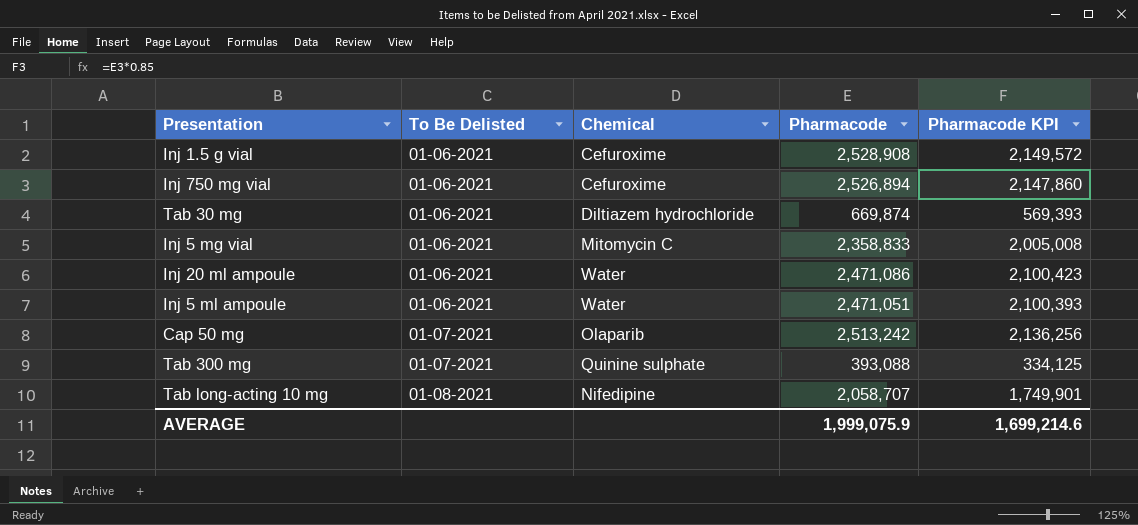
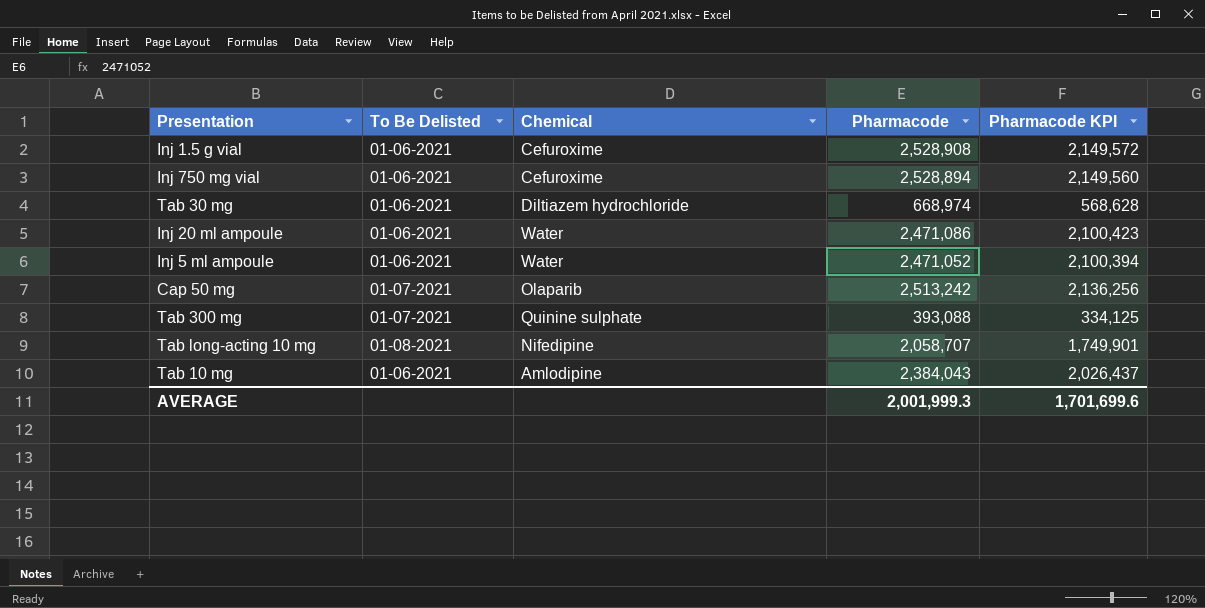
row Inj 5 mg vial: 01-06-2021 | Mitomycin C | 2,358,833 | 2,005,008 -> none
Inj 750 mg vial | Pharmacode: 2,526,894 -> 2,528,894
Inj 750 mg vial | Pharmacode KPI: 2,147,860 -> 2,149,560
Tab 30 mg | Pharmacode: 669,874 -> 668,974
Tab 30 mg | Pharmacode KPI: 569,393 -> 568,628
Inj 5 ml ampoule | Pharmacode: 2,471,051 -> 2,471,052
Inj 5 ml ampoule | Pharmacode KPI: 2,100,393 -> 2,100,394
row Tab 10 mg: none -> 01-06-2021 | Amlodipine | 2,384,043 | 2,026,437
AVERAGE | Pharmacode: 1,999,075.9 -> 2,001,999.3
AVERAGE | Pharmacode KPI: 1,699,214.6 -> 1,701,699.6

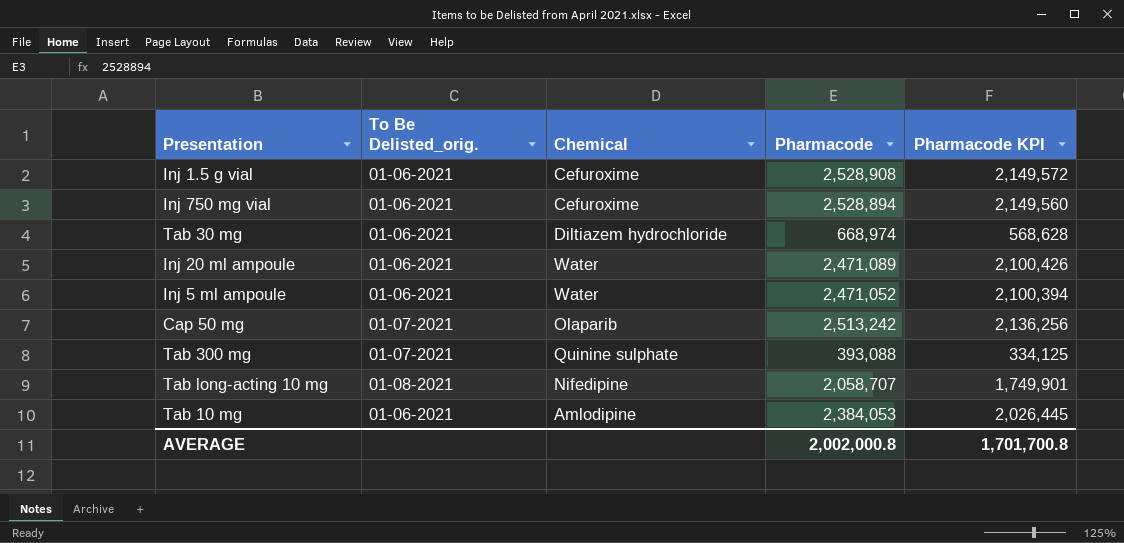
column name: To Be Delisted -> To Be Delisted_orig.
Inj 20 ml ampoule | Pharmacode: 2,471,086 -> 2,471,089
Inj 20 ml ampoule | Pharmacode KPI: 2,100,423 -> 2,100,426
Tab 10 mg | Pharmacode: 2,384,043 -> 2,384,053
Tab 10 mg | Pharmacode KPI: 2,026,437 -> 2,026,445
AVERAGE | Pharmacode: 2,001,999.3 -> 2,002,000.8
AVERAGE | Pharmacode KPI: 1,701,699.6 -> 1,701,700.8

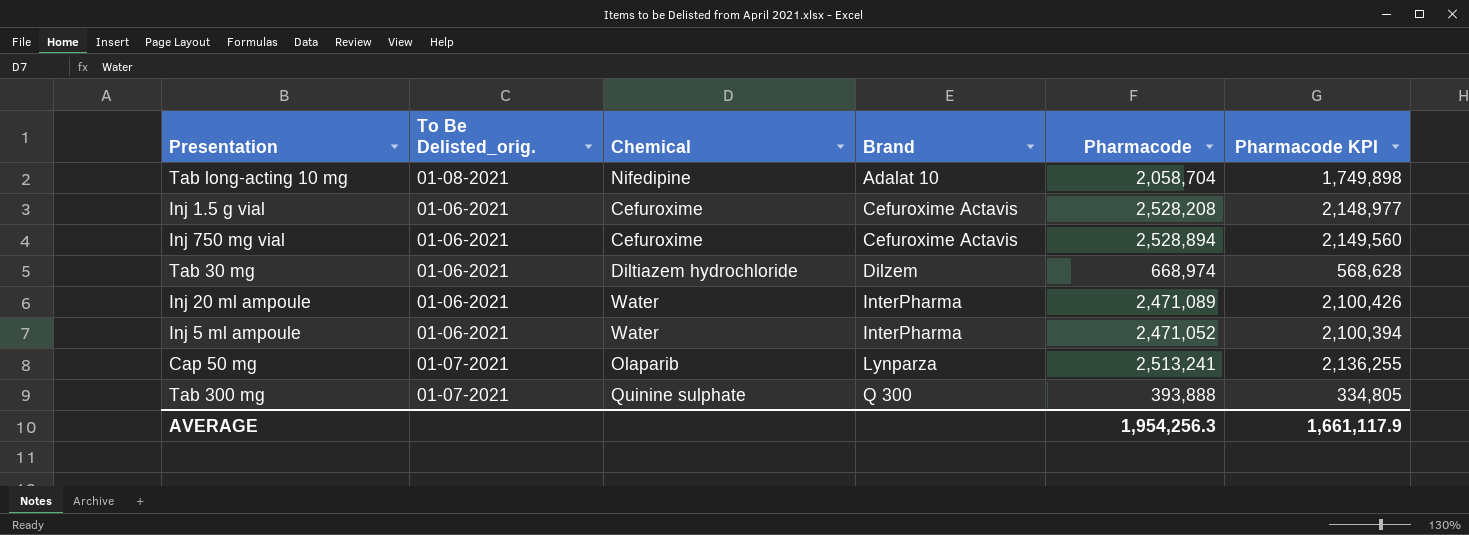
row order: none -> Brand ascending
column Brand | position: none -> 4
row Tab 10 mg: 01-06-2021 | Amlodipine | 2,384,053 | 2,026,445 -> none
Tab long-acting 10 mg | Pharmacode: 2,058,707 -> 2,058,704
Tab long-acting 10 mg | Pharmacode KPI: 1,749,901 -> 1,749,898
Inj 1.5 g vial | Pharmacode: 2,528,908 -> 2,528,208
Inj 1.5 g vial | Pharmacode KPI: 2,149,572 -> 2,148,977
Cap 50 mg | Pharmacode: 2,513,242 -> 2,513,241
Cap 50 mg | Pharmacode KPI: 2,136,256 -> 2,136,255
Tab 300 mg | Pharmacode: 393,088 -> 393,888
Tab 300 mg | Pharmacode KPI: 334,125 -> 334,805
AVERAGE | Pharmacode: 2,002,000.8 -> 1,954,256.3
AVERAGE | Pharmacode KPI: 1,701,700.8 -> 1,661,117.9

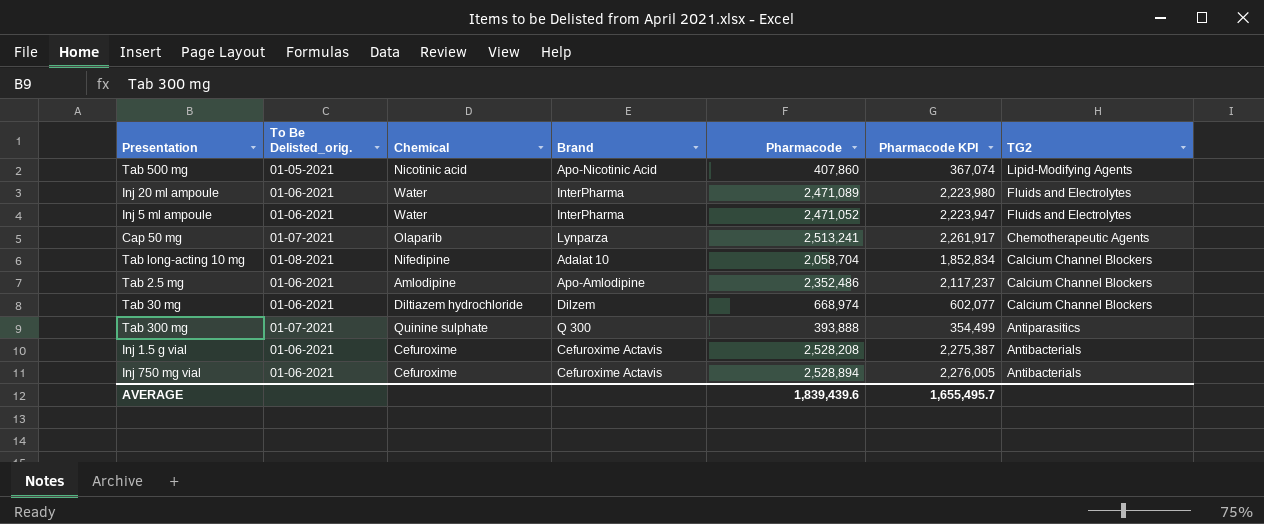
row order: Brand ascending -> TG2 descending
column Pharmacode KPI | formula: [Pharmacode] * 0.85 -> [Pharmacode] * 0.9
column TG2 | position: none -> 7
row Tab 500 mg: none -> 01-05-2021 | Nicotinic acid | Apo-Nicotinic Acid | 407,860 | 367,074 | Lipid-Modifying Agents
row Tab 2.5 mg: none -> 01-06-2021 | Amlodipine | Apo-Amlodipine | 2,352,486 | 2,117,237 | Calcium Channel Blockers
AVERAGE | Pharmacode: 1,954,256.3 -> 1,839,439.6
AVERAGE | Pharmacode KPI: 1,661,117.9 -> 1,655,495.7

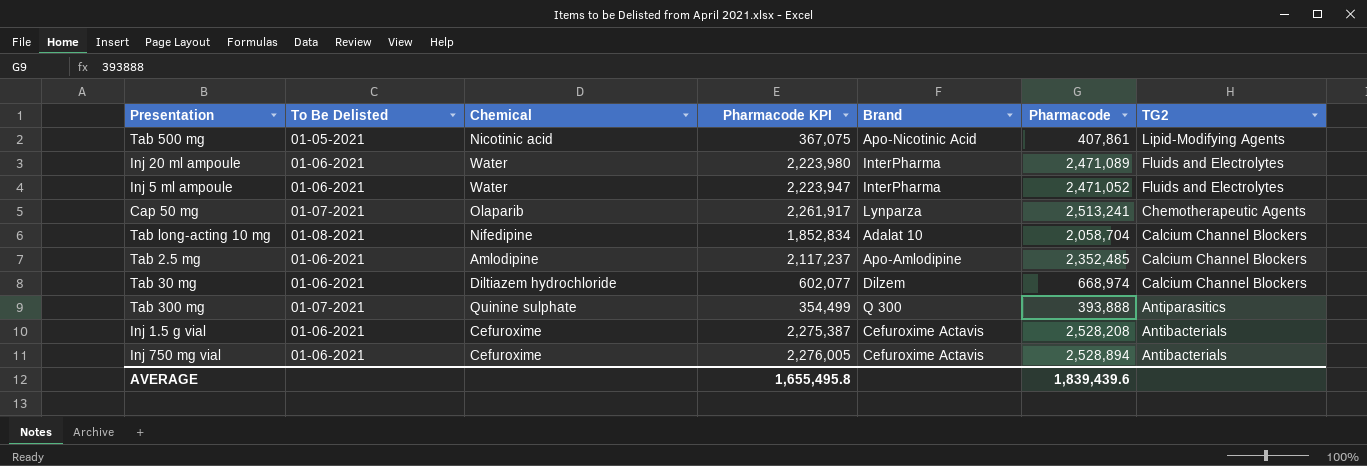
column name: To Be Delisted_orig. -> To Be Delisted
column Pharmacode KPI | position: 6 -> 4
Tab 500 mg | Pharmacode KPI: 367,074 -> 367,075
Tab 500 mg | Pharmacode: 407,860 -> 407,861
Tab 2.5 mg | Pharmacode: 2,352,486 -> 2,352,485
AVERAGE | Pharmacode KPI: 1,655,495.7 -> 1,655,495.8

